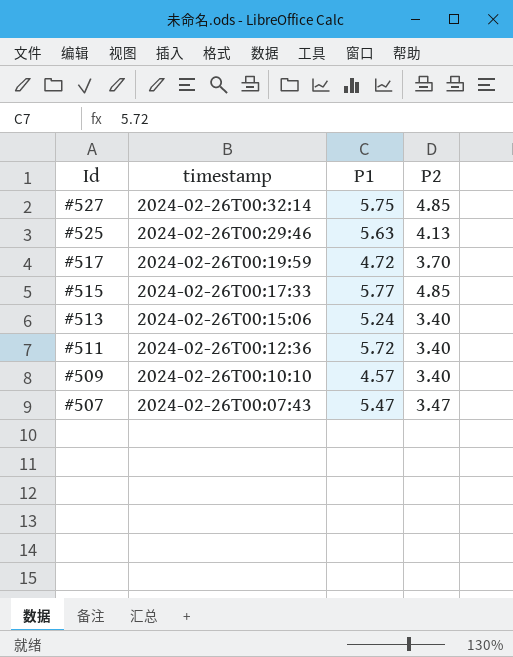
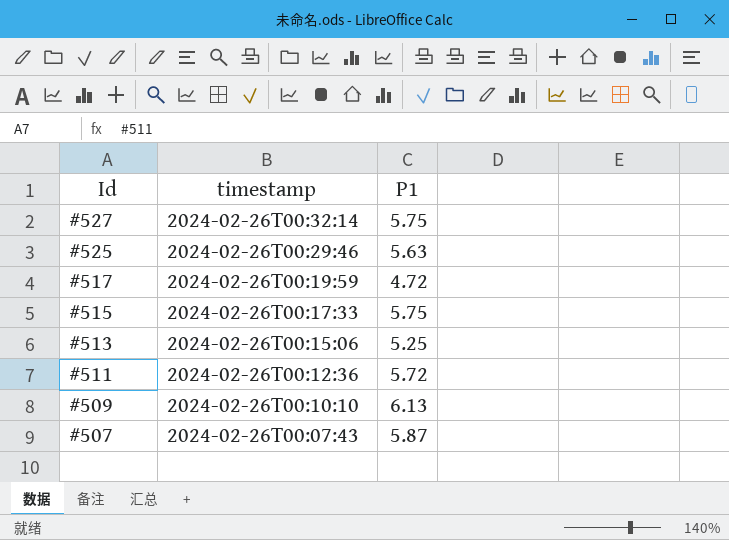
column P2 | position: 4 -> none
#515 | P1: 5.77 -> 5.75
#513 | P1: 5.24 -> 5.25
#509 | P1: 4.57 -> 6.13
#507 | P1: 5.47 -> 5.87

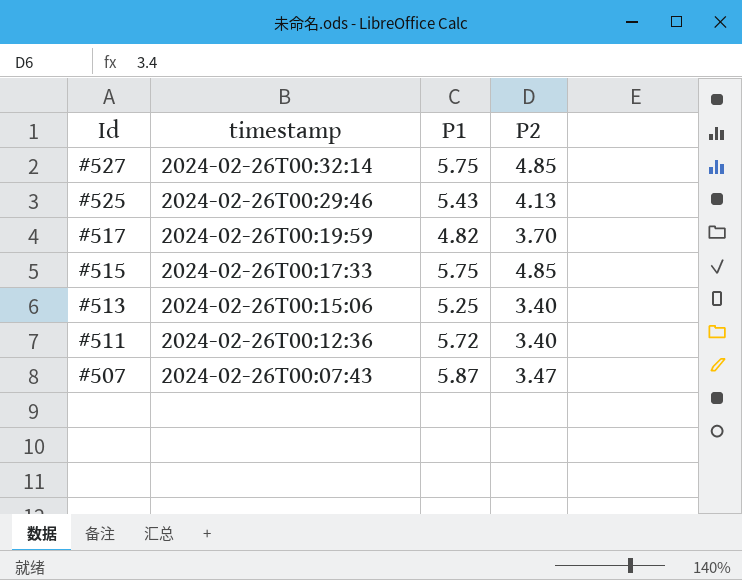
column P2 | position: none -> 4
row #509: 2024-02-26T00:10:10 | 6.13 -> none
#525 | P1: 5.63 -> 5.43
#517 | P1: 4.72 -> 4.82

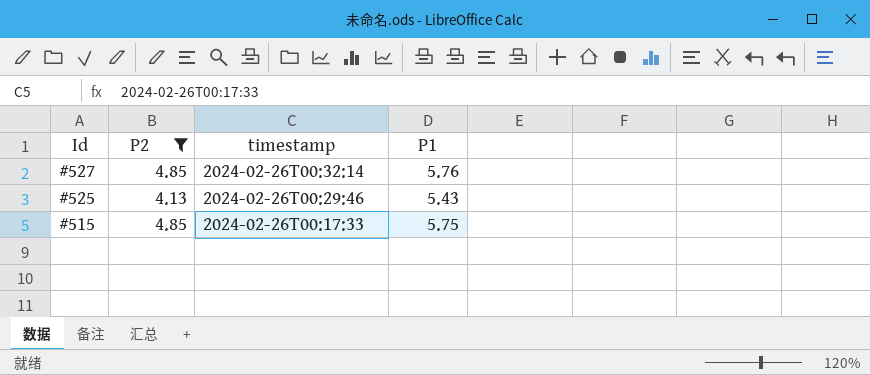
filter: none -> P2 >= 4.13
column P2 | position: 4 -> 2
#527 | P1: 5.75 -> 5.76

